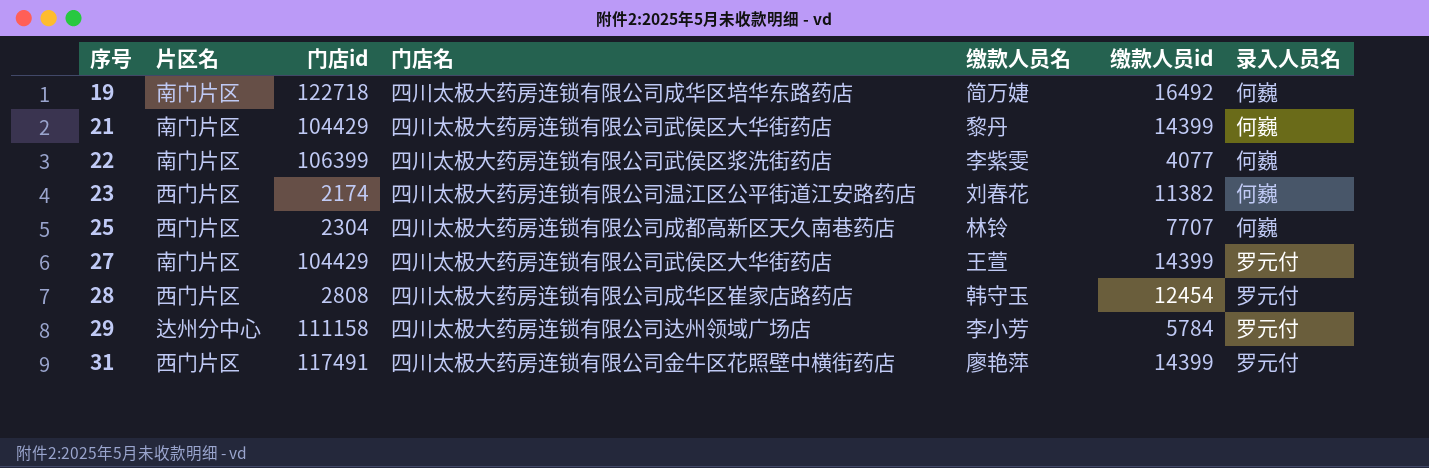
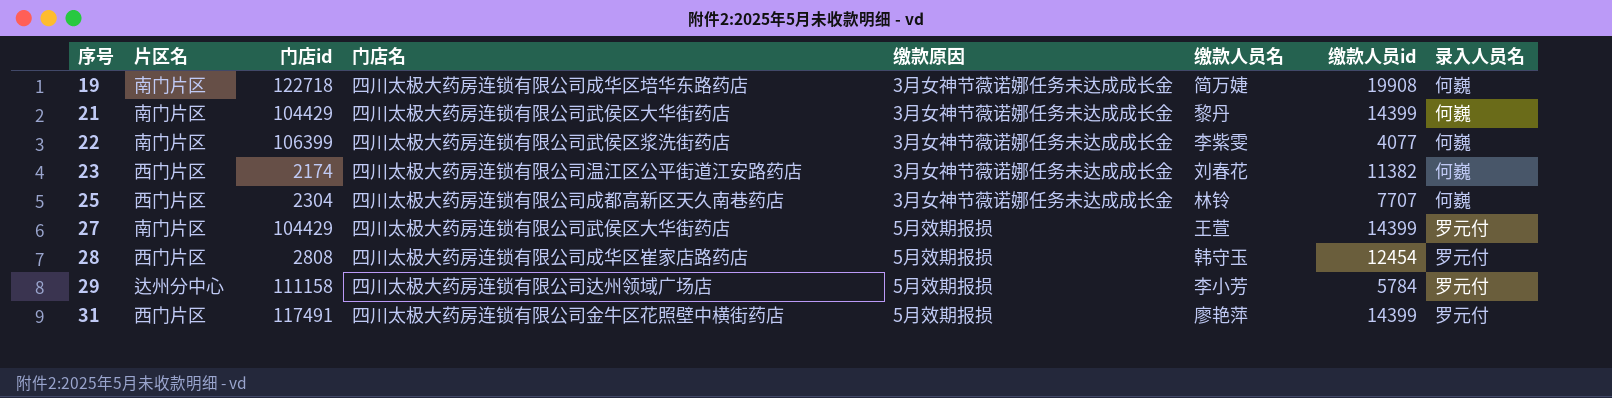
column 缴款原因 | position: none -> 5
19 | 缴款人员id: 16492 -> 19908

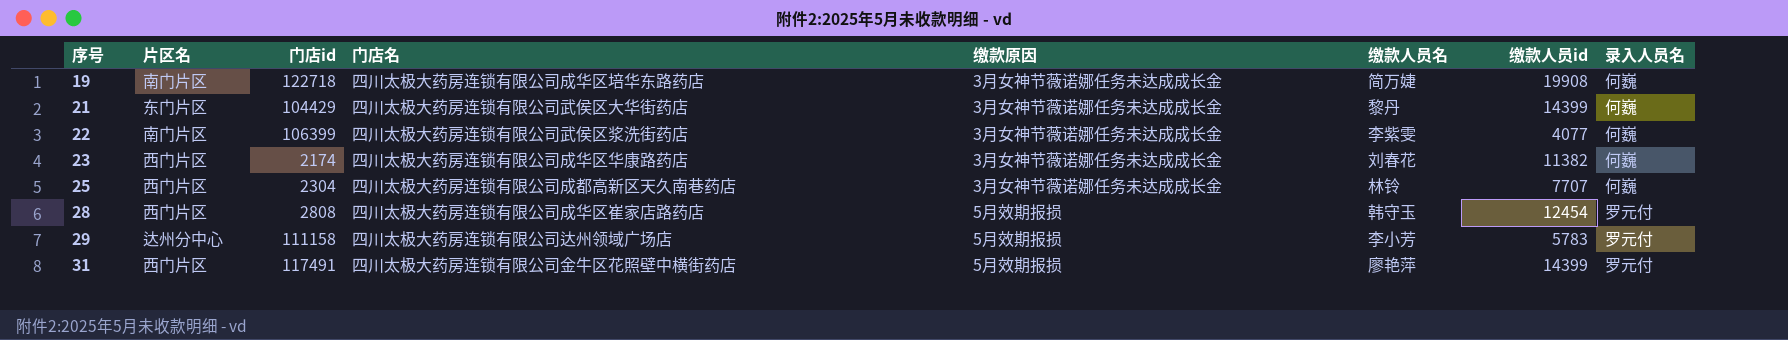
row 27: 南门片区 | 104429 | 四川太极大药房连锁有限公司武侯区大华街药店 | 5月效期报损 | 王萱 | 14399 | 罗元付 -> none
21 | 片区名: 南门片区 -> 东门片区
23 | 门店名: 四川太极大药房连锁有限公司温江区公平街道江安路药店 -> 四川太极大药房连锁有限公司成华区华康路药店
29 | 缴款人员id: 5784 -> 5783

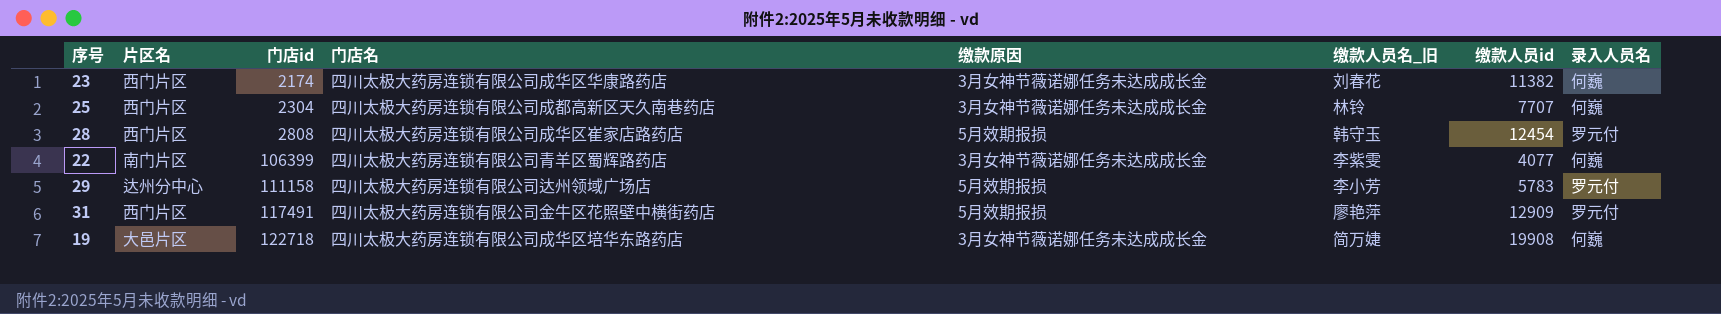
row order: 序号 ascending -> 门店id ascending
column name: 缴款人员名 -> 缴款人员名_旧
row 21: 东门片区 | 104429 | 四川太极大药房连锁有限公司武侯区大华街药店 | 3月女神节薇诺娜任务未达成成长金 | 黎丹 | 14399 | 何巍 -> none
22 | 门店名: 四川太极大药房连锁有限公司武侯区浆洗街药店 -> 四川太极大药房连锁有限公司青羊区蜀辉路药店
31 | 缴款人员id: 14399 -> 12909
19 | 片区名: 南门片区 -> 大邑片区

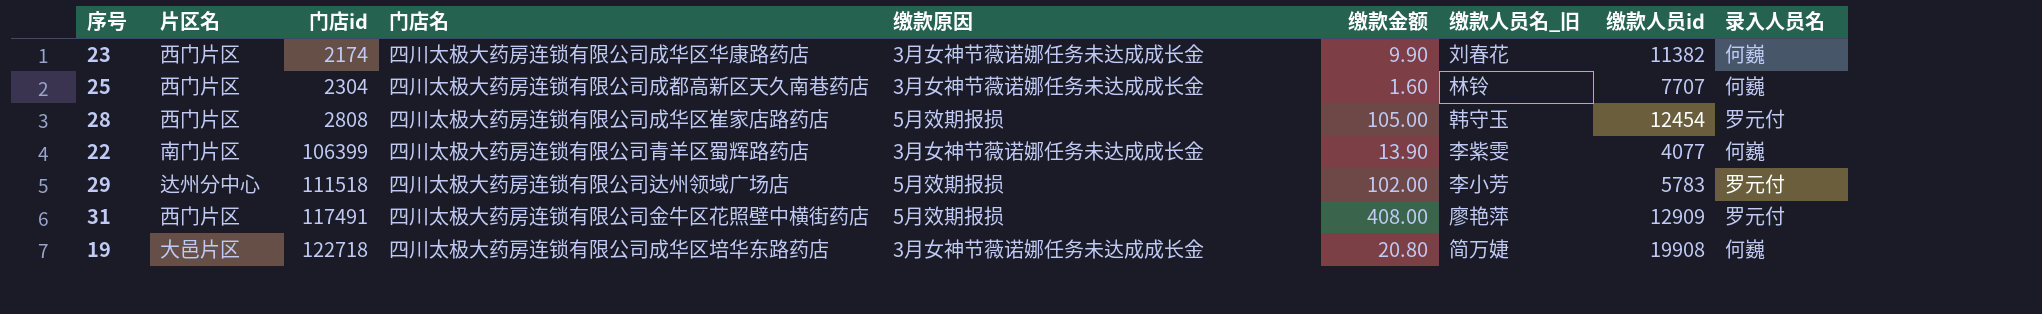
column 缴款金额 | position: none -> 6
29 | 门店id: 111158 -> 111518

